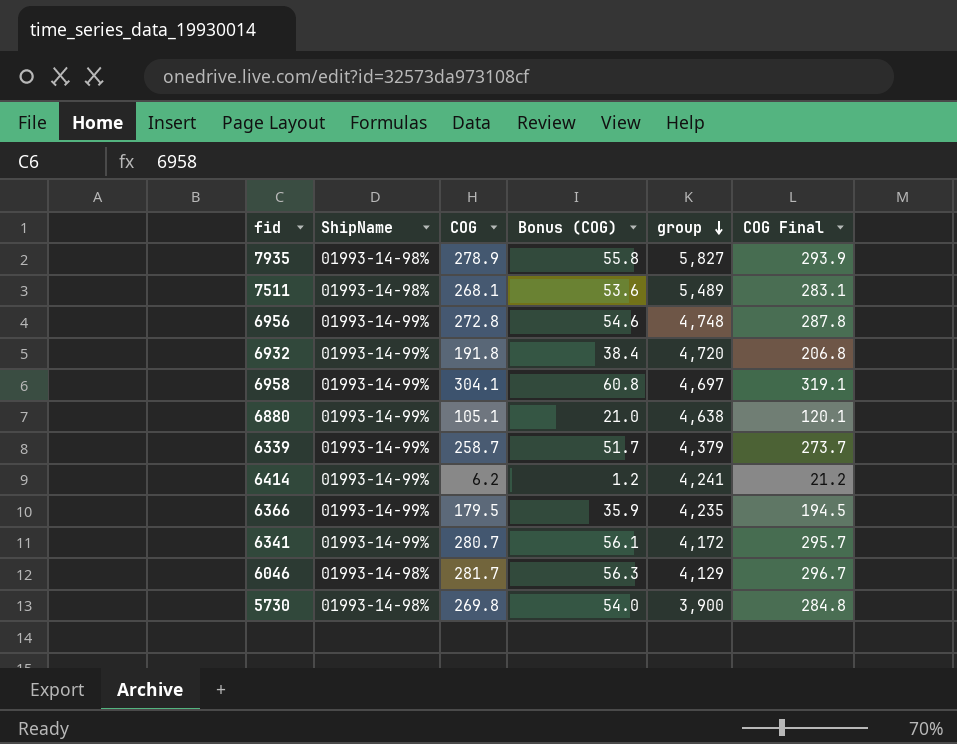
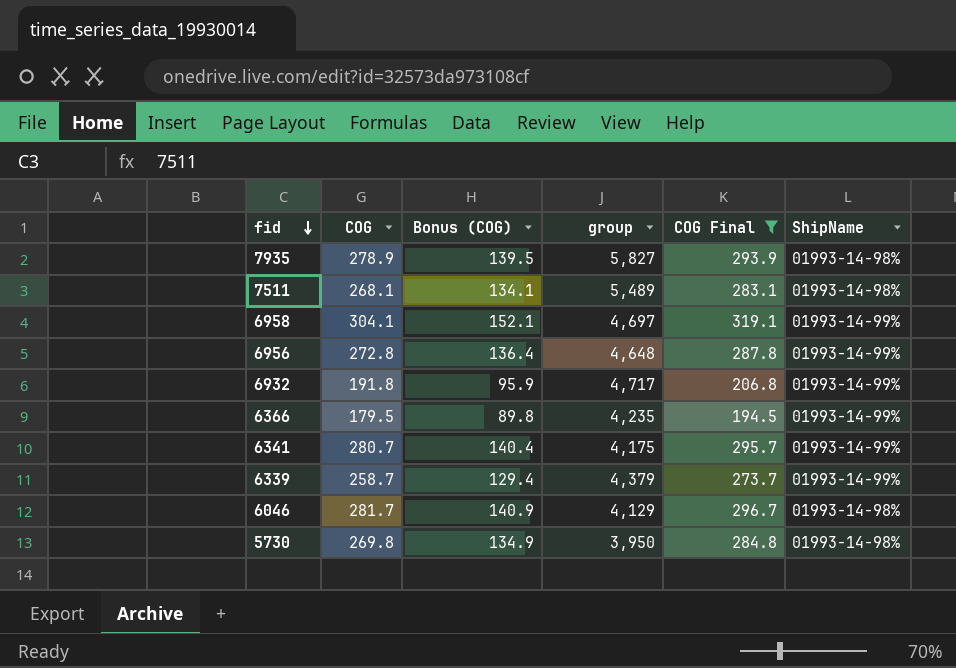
filter: none -> COG Final >= 194.5
row order: group descending -> fid descending
column Bonus (COG) | formula: [COG] * 0.2 -> [COG] * 0.5
column ShipName | position: 2 -> 6
6956 | group: 4,748 -> 4,648
6932 | group: 4,720 -> 4,717
6341 | group: 4,172 -> 4,175
5730 | group: 3,900 -> 3,950

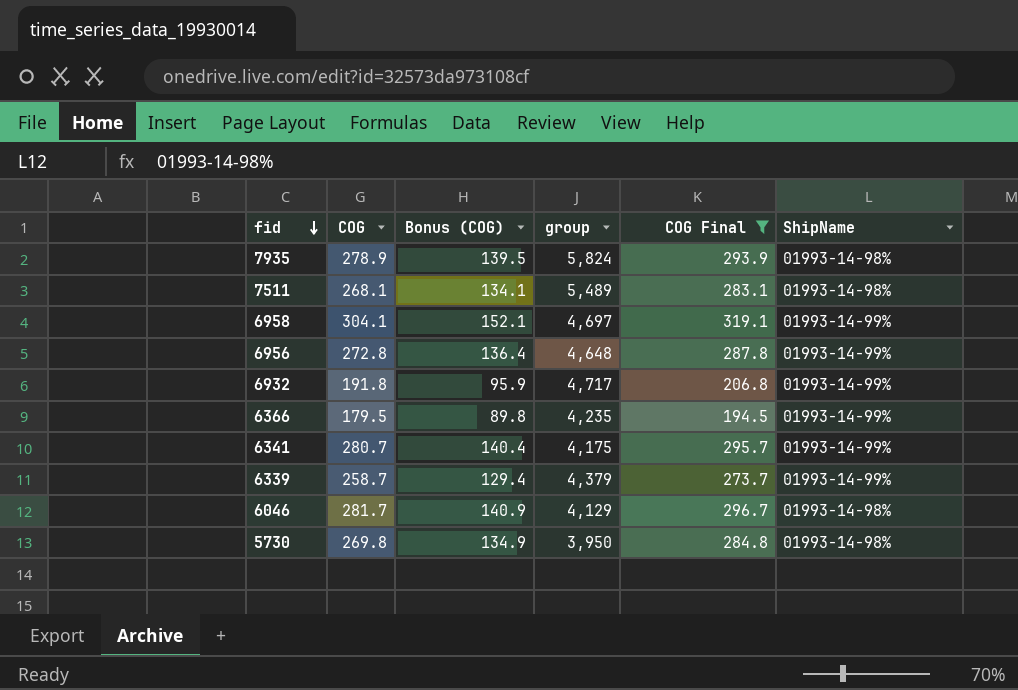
7935 | group: 5,827 -> 5,824

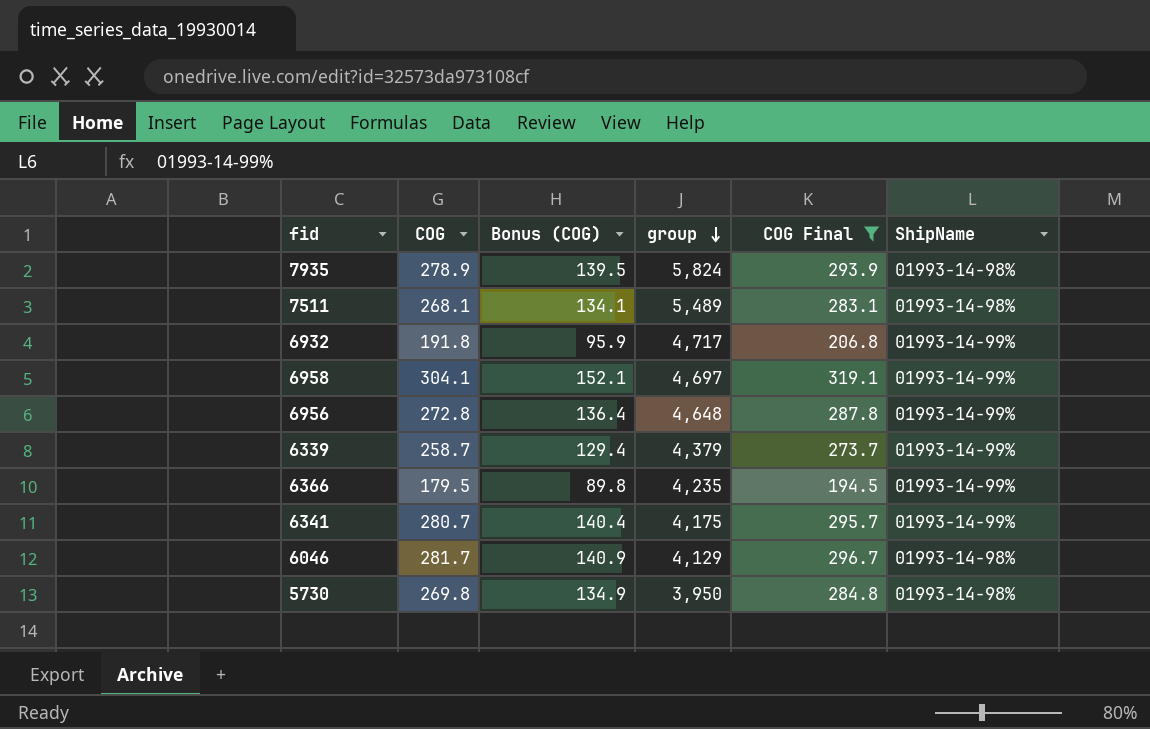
row order: fid descending -> group descending

